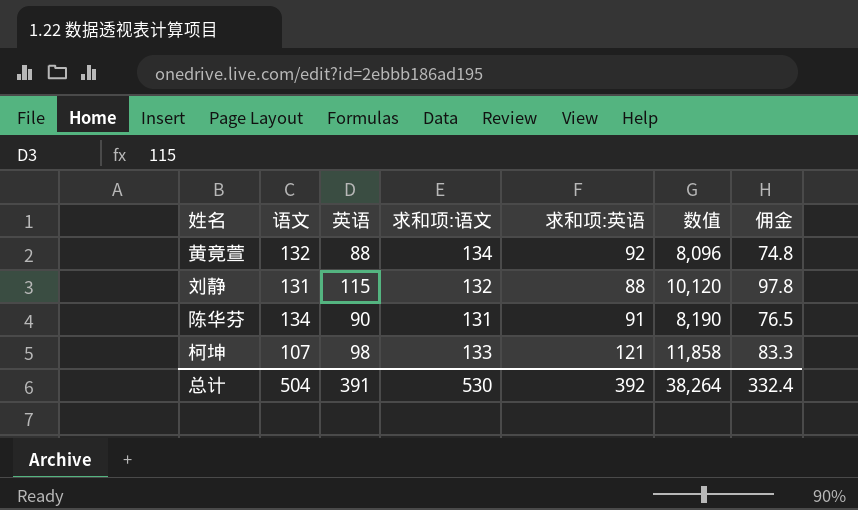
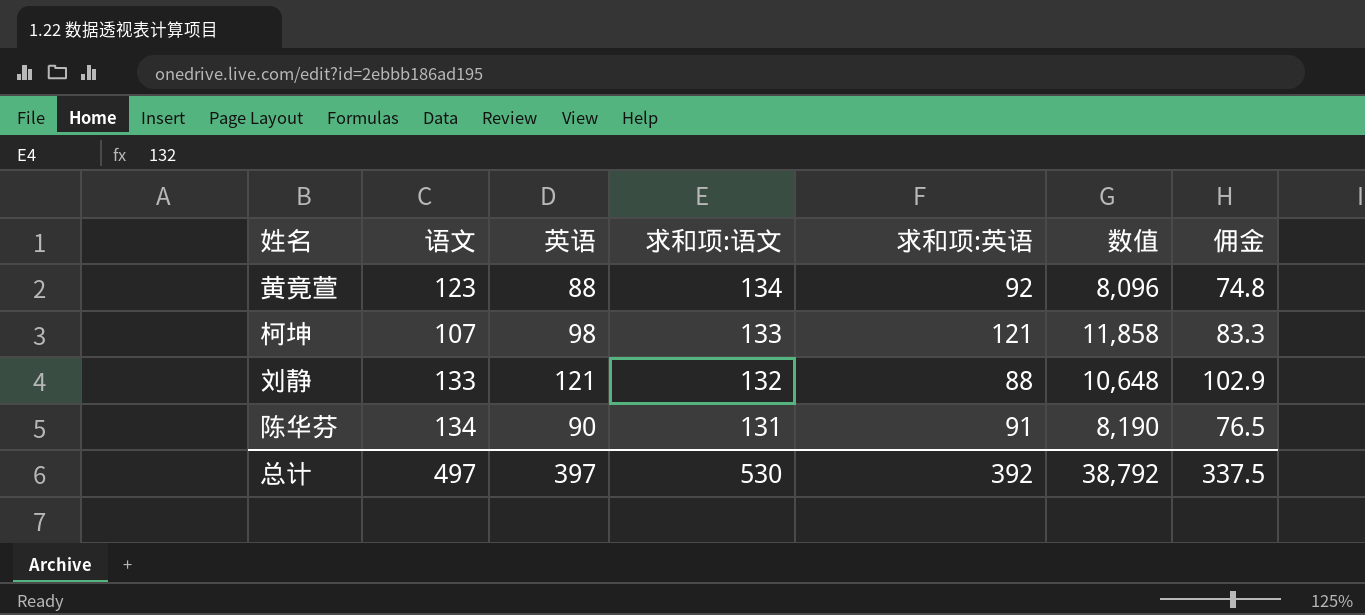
row order: none -> 求和项:语文 descending
黄竟萱 | 语文: 132 -> 123
刘静 | 语文: 131 -> 133
刘静 | 英语: 115 -> 121
刘静 | 数值: 10,120 -> 10,648
刘静 | 佣金: 97.8 -> 102.9
总计 | 语文: 504 -> 497
总计 | 英语: 391 -> 397
总计 | 数值: 38,264 -> 38,792
总计 | 佣金: 332.4 -> 337.5

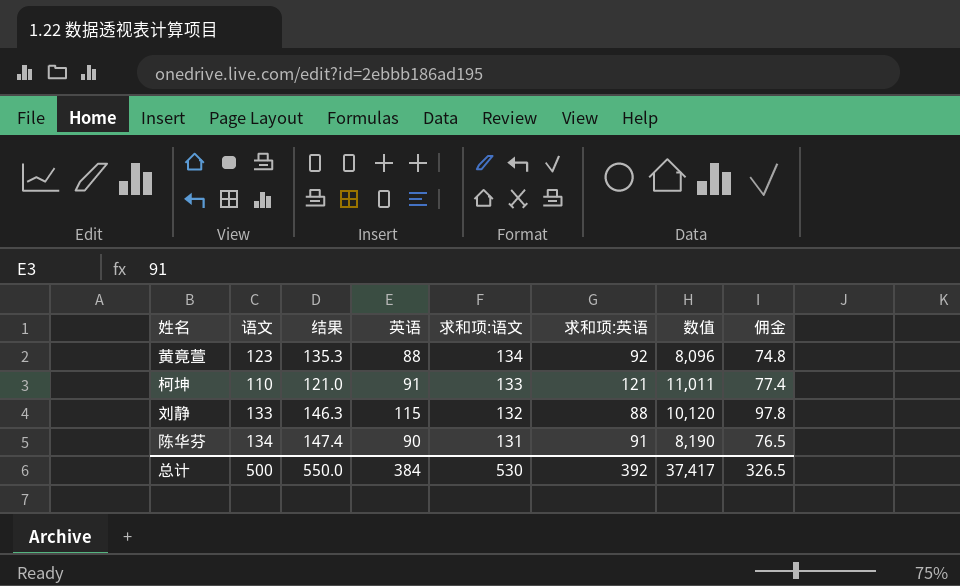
column 结果 | formula: none -> [语文] * 1.1
柯坤 | 语文: 107 -> 110
柯坤 | 英语: 98 -> 91
柯坤 | 数值: 11,858 -> 11,011
柯坤 | 佣金: 83.3 -> 77.4
刘静 | 英语: 121 -> 115
刘静 | 数值: 10,648 -> 10,120
刘静 | 佣金: 102.9 -> 97.8
总计 | 语文: 497 -> 500
总计 | 英语: 397 -> 384
总计 | 数值: 38,792 -> 37,417
总计 | 佣金: 337.5 -> 326.5

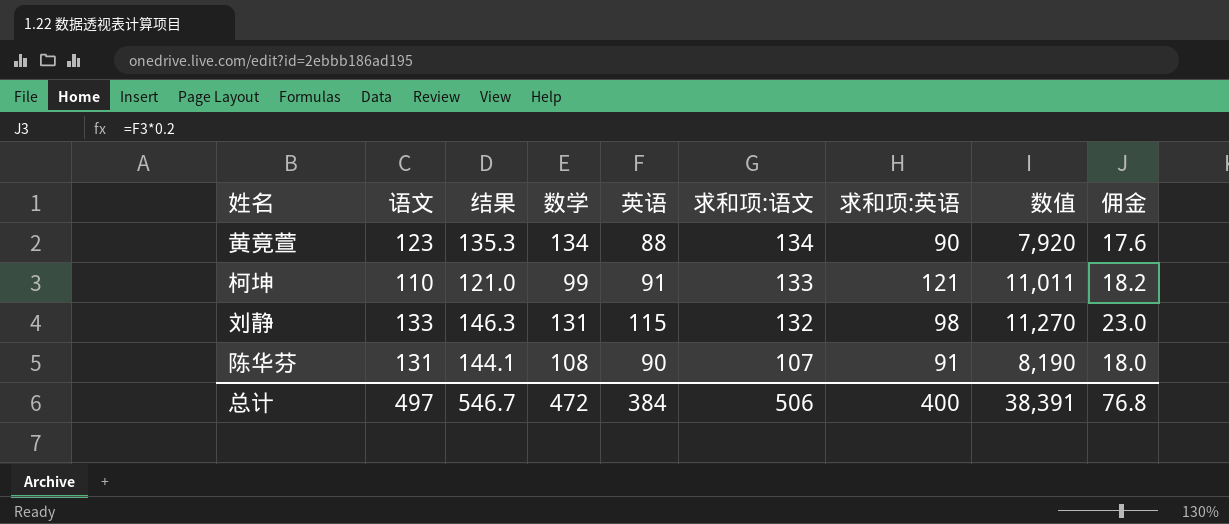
column 数学 | position: none -> 4
column 佣金 | formula: [英语] * 0.85 -> [英语] * 0.2
黄竟萱 | 求和项:英语: 92 -> 90
黄竟萱 | 数值: 8,096 -> 7,920
刘静 | 求和项:英语: 88 -> 98
刘静 | 数值: 10,120 -> 11,270
陈华芬 | 语文: 134 -> 131
陈华芬 | 结果: 147.4 -> 144.1
陈华芬 | 求和项:语文: 131 -> 107
总计 | 语文: 500 -> 497
总计 | 结果: 550.0 -> 546.7
总计 | 求和项:语文: 530 -> 506
总计 | 求和项:英语: 392 -> 400
总计 | 数值: 37,417 -> 38,391
总计 | 佣金: 326.5 -> 76.8

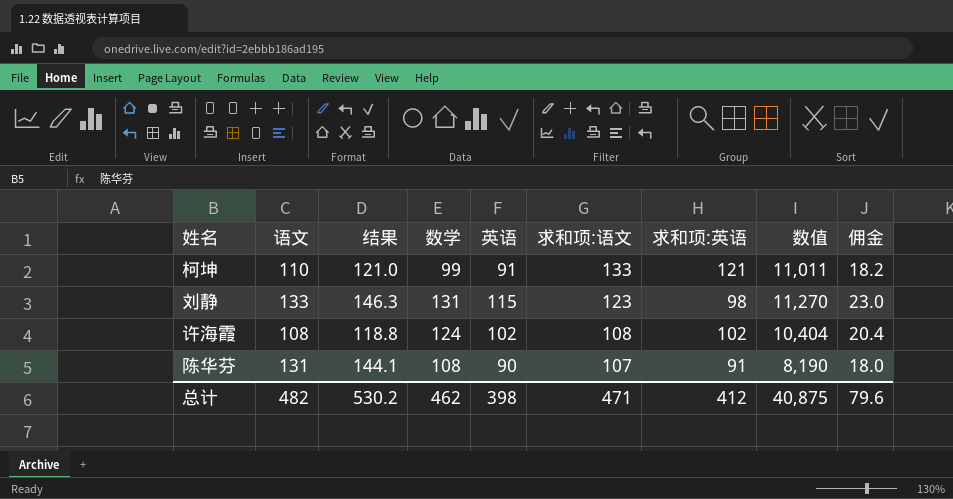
row 黄竟萱: 123 | 135.3 | 134 | 88 | 134 | 90 | 7,920 | 17.6 -> none
刘静 | 求和项:语文: 132 -> 123
row 许海霞: none -> 108 | 118.8 | 124 | 102 | 108 | 102 | 10,404 | 20.4
总计 | 语文: 497 -> 482
总计 | 结果: 546.7 -> 530.2
总计 | 数学: 472 -> 462
总计 | 英语: 384 -> 398
总计 | 求和项:语文: 506 -> 471
总计 | 求和项:英语: 400 -> 412
总计 | 数值: 38,391 -> 40,875
总计 | 佣金: 76.8 -> 79.6

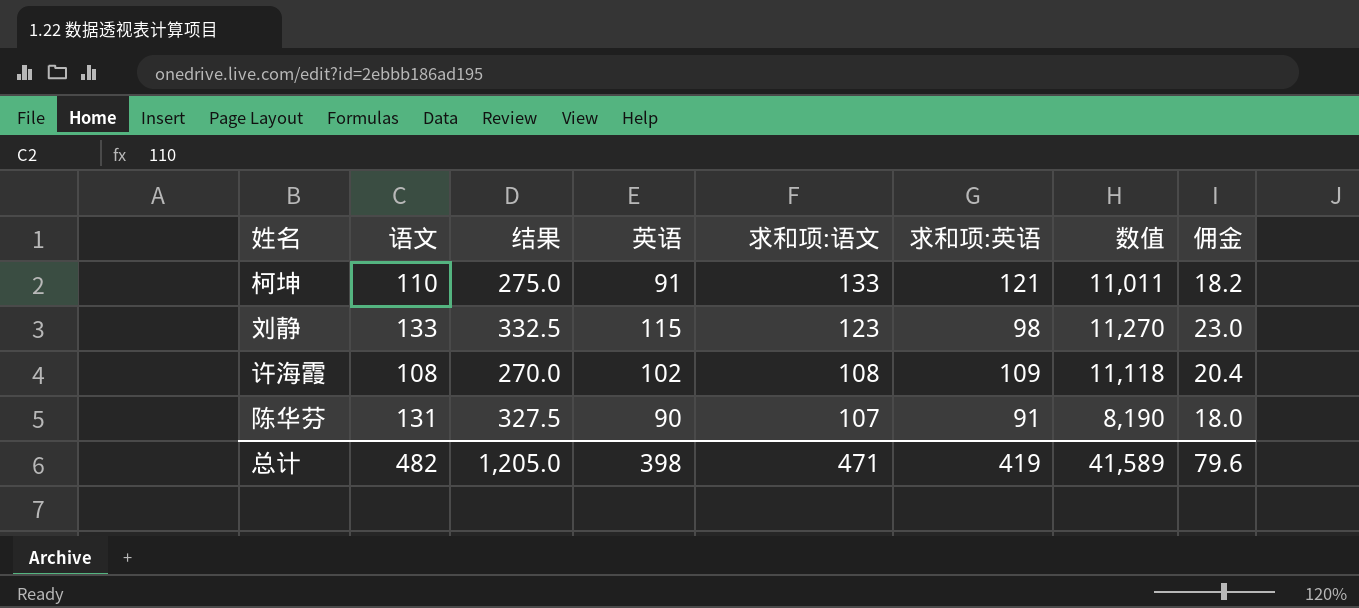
column 数学 | position: 4 -> none
column 结果 | formula: [语文] * 1.1 -> [语文] * 2.5
许海霞 | 求和项:英语: 102 -> 109
许海霞 | 数值: 10,404 -> 11,118
总计 | 结果: 530.2 -> 1,205.0
总计 | 求和项:英语: 412 -> 419
总计 | 数值: 40,875 -> 41,589

